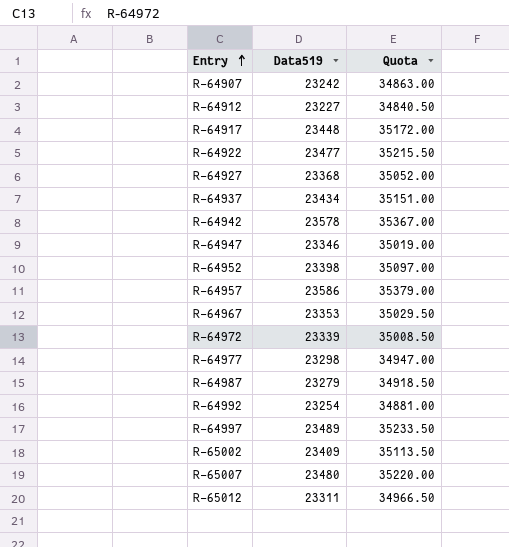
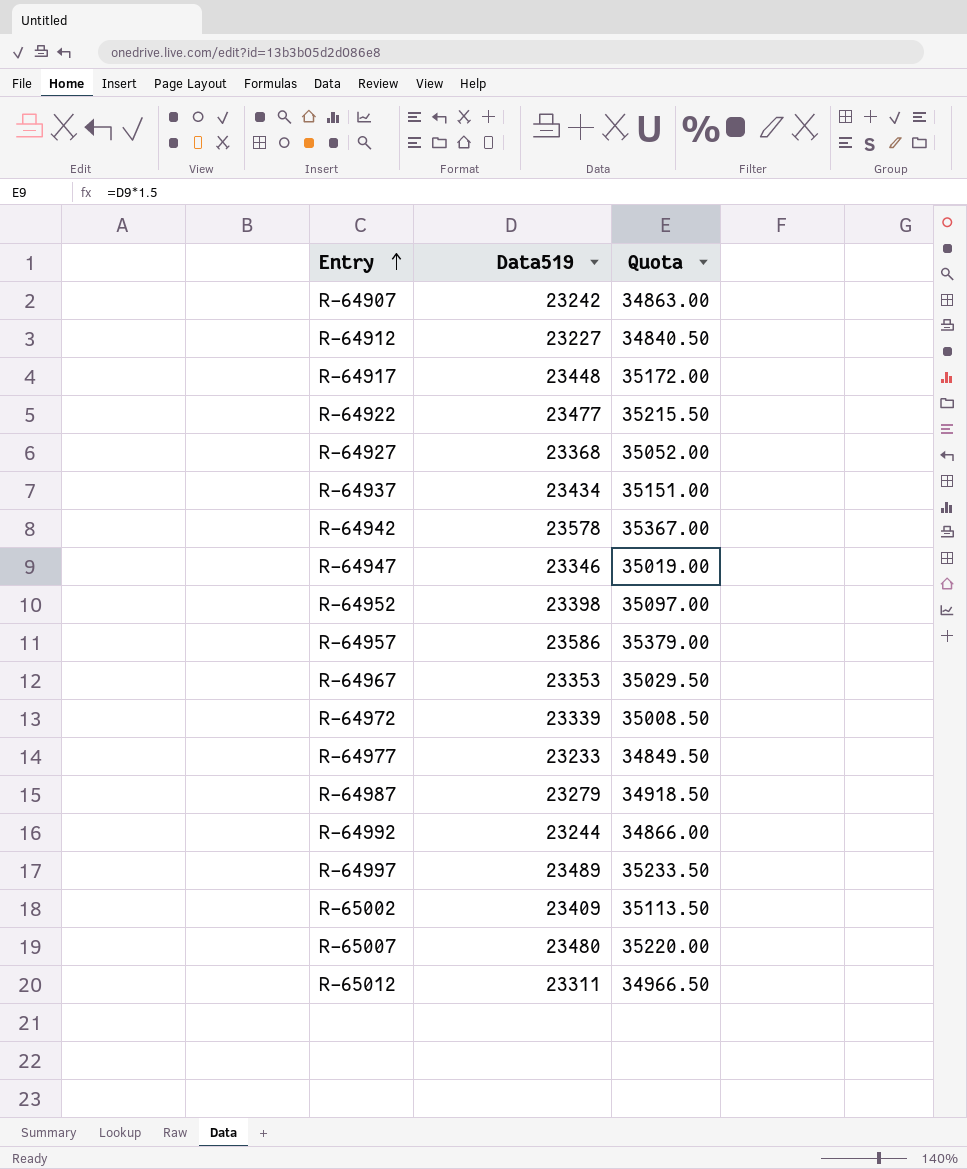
R-64977 | Data519: 23298 -> 23233
R-64977 | Quota: 34947.00 -> 34849.50
R-64992 | Data519: 23254 -> 23244
R-64992 | Quota: 34881.00 -> 34866.00

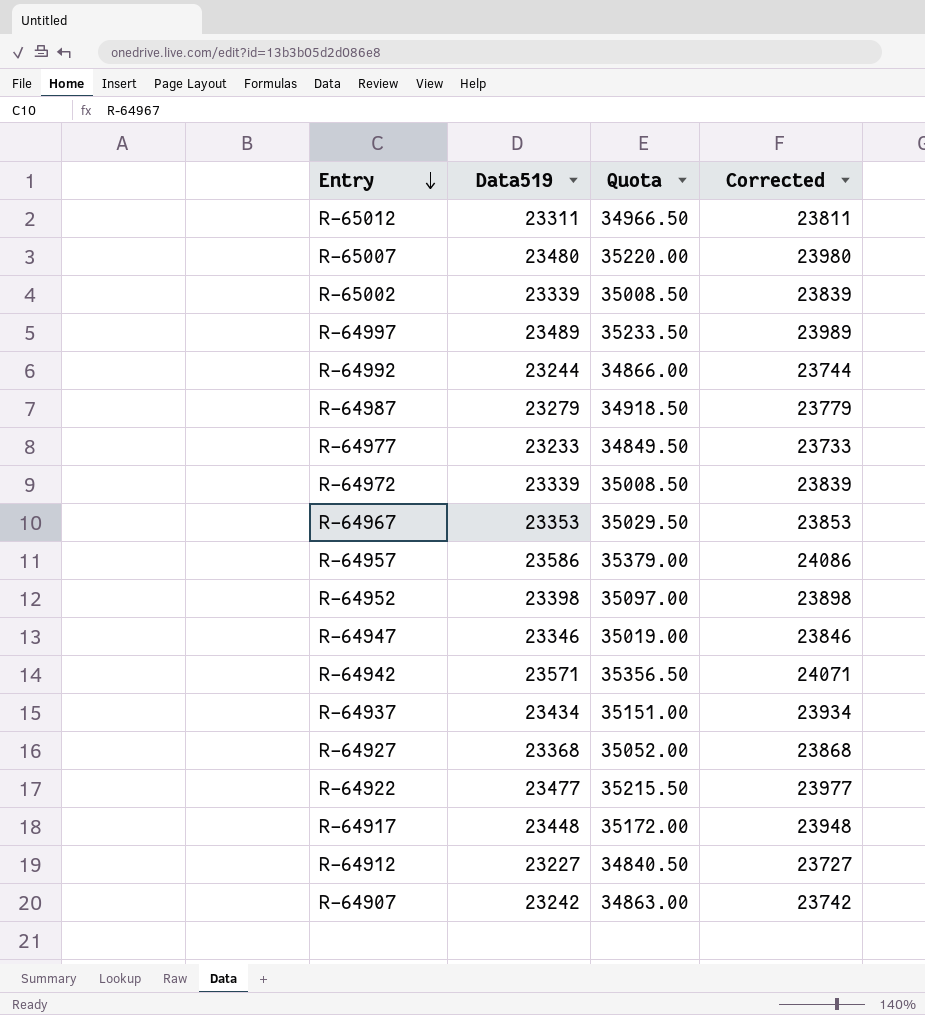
row order: Entry ascending -> Entry descending
column Corrected | formula: none -> [Data519] + 500
R-65002 | Data519: 23409 -> 23339
R-65002 | Quota: 35113.50 -> 35008.50
R-64942 | Data519: 23578 -> 23571
R-64942 | Quota: 35367.00 -> 35356.50

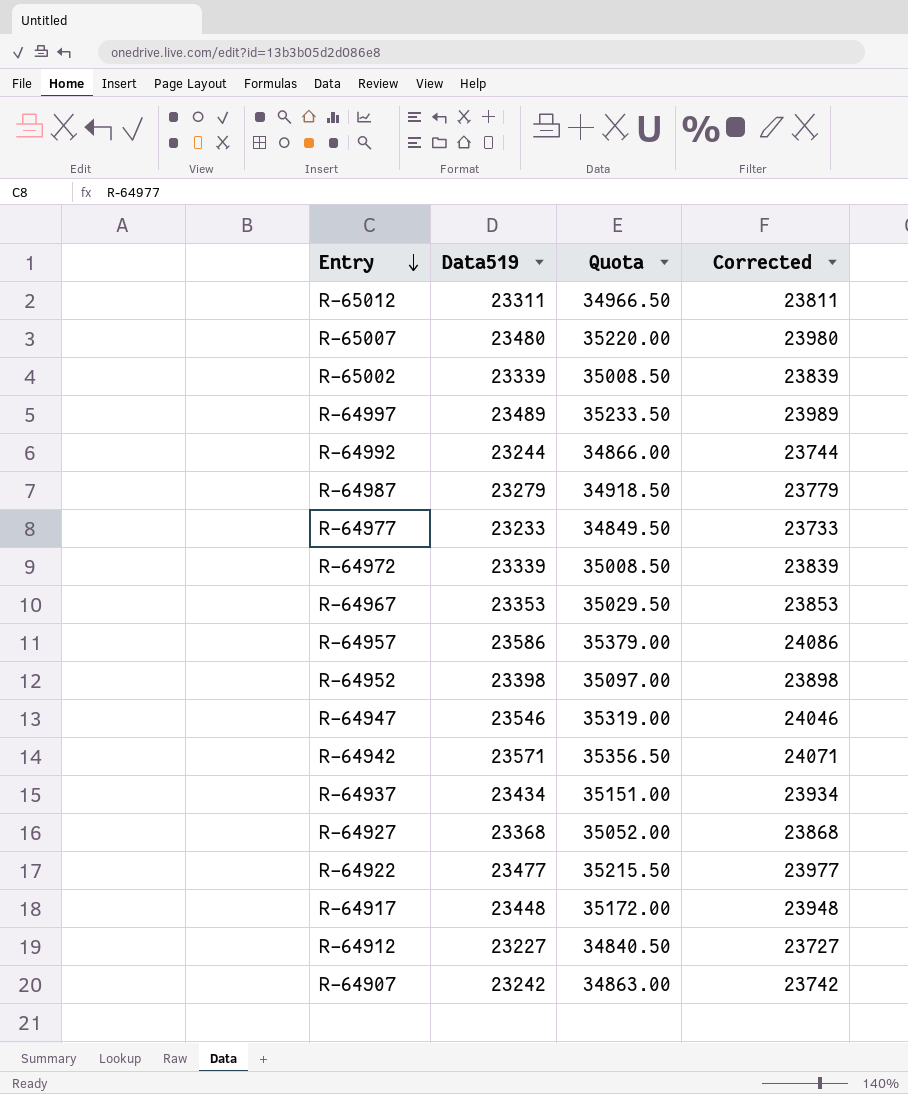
R-64947 | Data519: 23346 -> 23546
R-64947 | Quota: 35019.00 -> 35319.00
R-64947 | Corrected: 23846 -> 24046

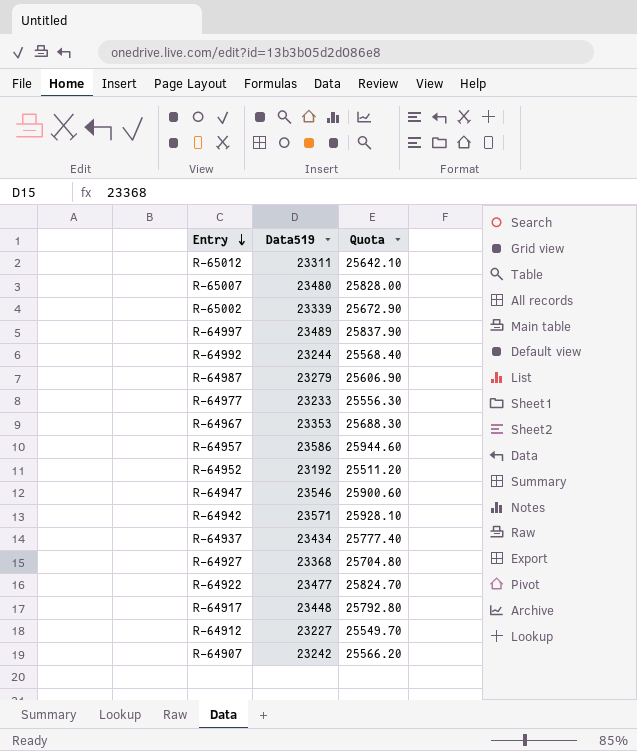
column Corrected | formula: [Data519] + 500 -> none
column Quota | formula: [Data519] * 1.5 -> [Data519] * 1.1
row R-64972: 23339 | 35008.50 | 23839 -> none
R-64952 | Data519: 23398 -> 23192

